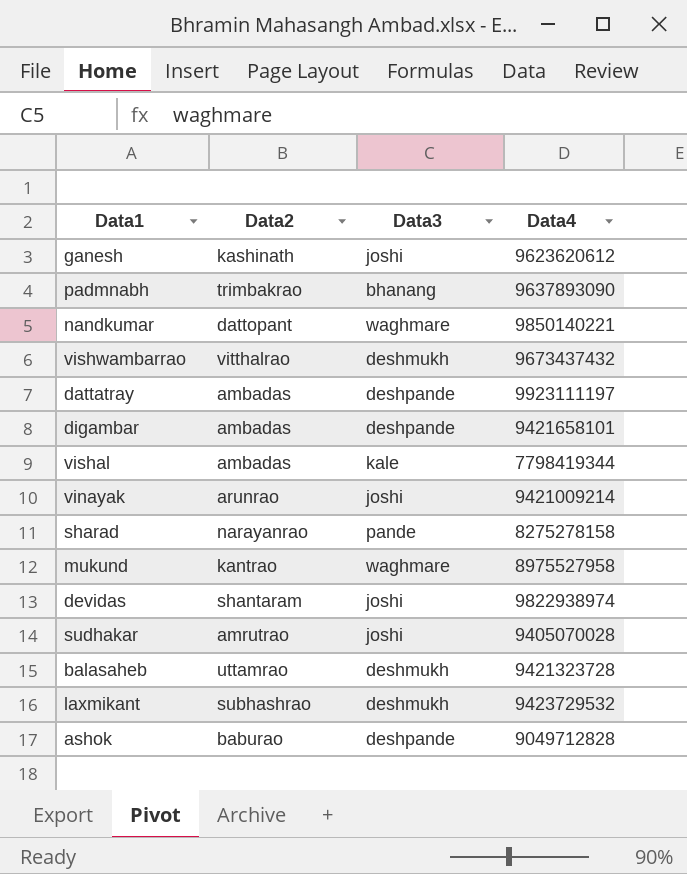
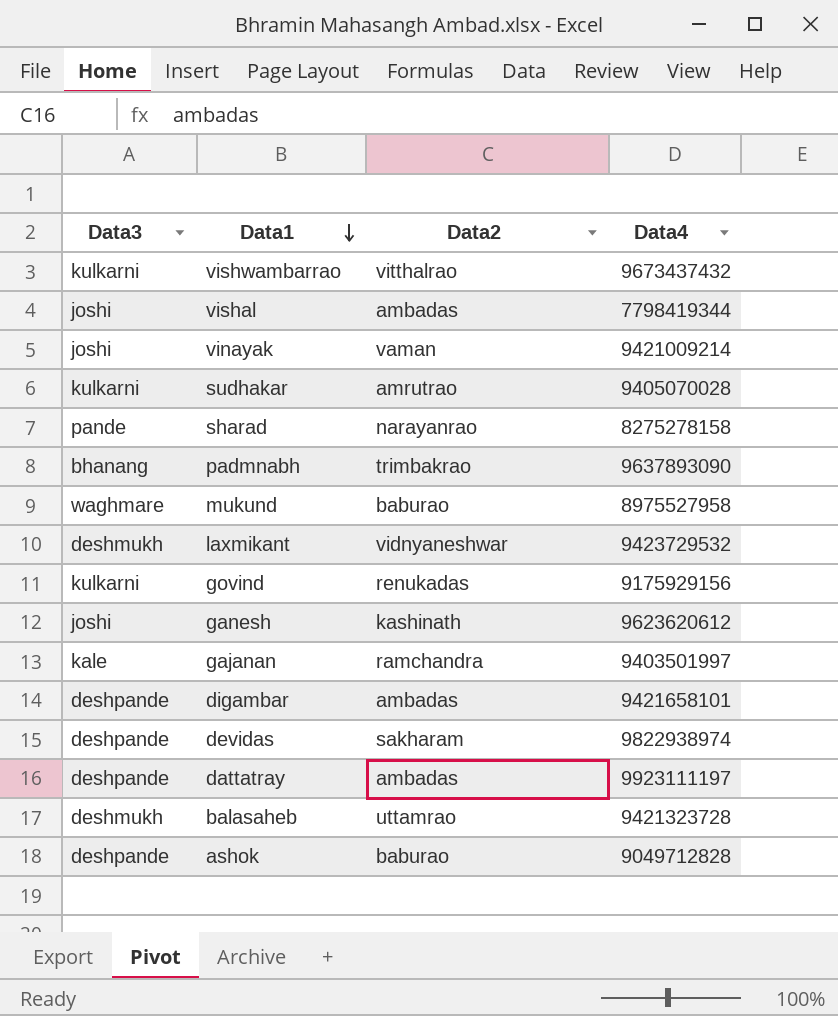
row order: none -> Data1 descending
column Data3 | position: 3 -> 1
row nandkumar: dattopant | waghmare | 9850140221 -> none
vishwambarrao | Data3: deshmukh -> kulkarni
vishal | Data3: kale -> joshi
vinayak | Data2: arunrao -> vaman
sudhakar | Data3: joshi -> kulkarni
mukund | Data2: kantrao -> baburao
laxmikant | Data2: subhashrao -> vidnyaneshwar
row govind: none -> kulkarni | renukadas | 9175929156
row gajanan: none -> kale | ramchandra | 9403501997
devidas | Data3: joshi -> deshpande
devidas | Data2: shantaram -> sakharam

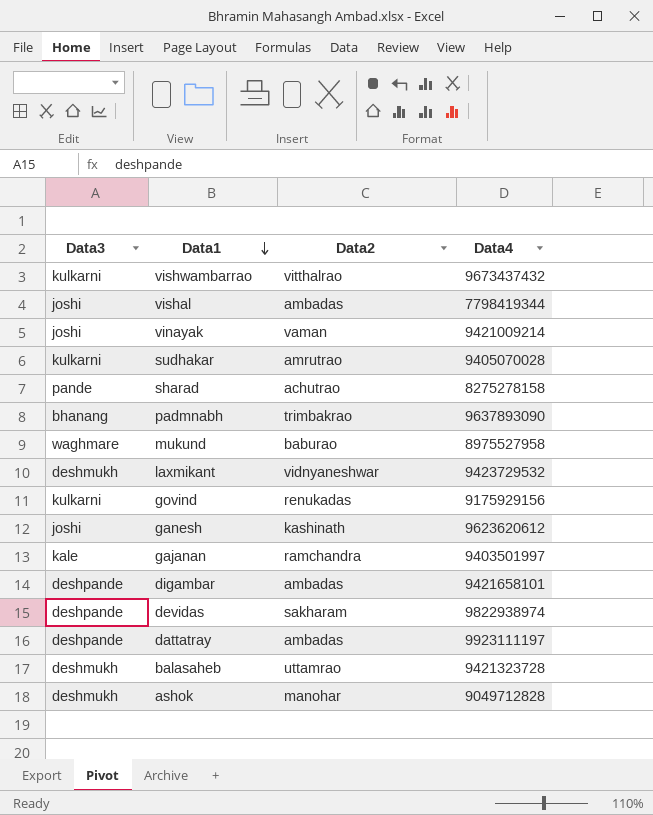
sharad | Data2: narayanrao -> achutrao
ashok | Data3: deshpande -> deshmukh
ashok | Data2: baburao -> manohar

